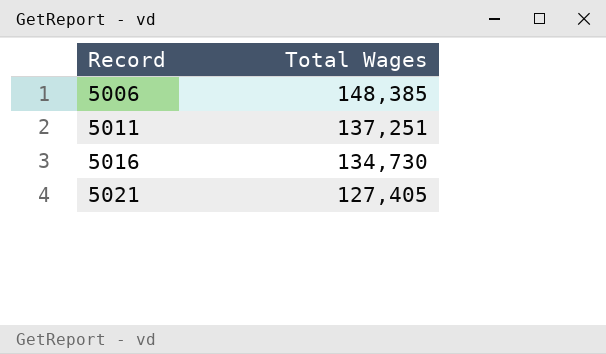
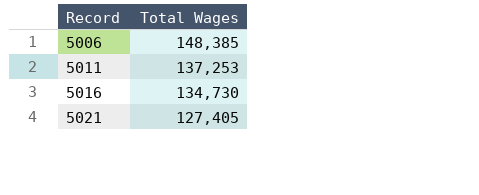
5011 | Total Wages: 137,251 -> 137,253

